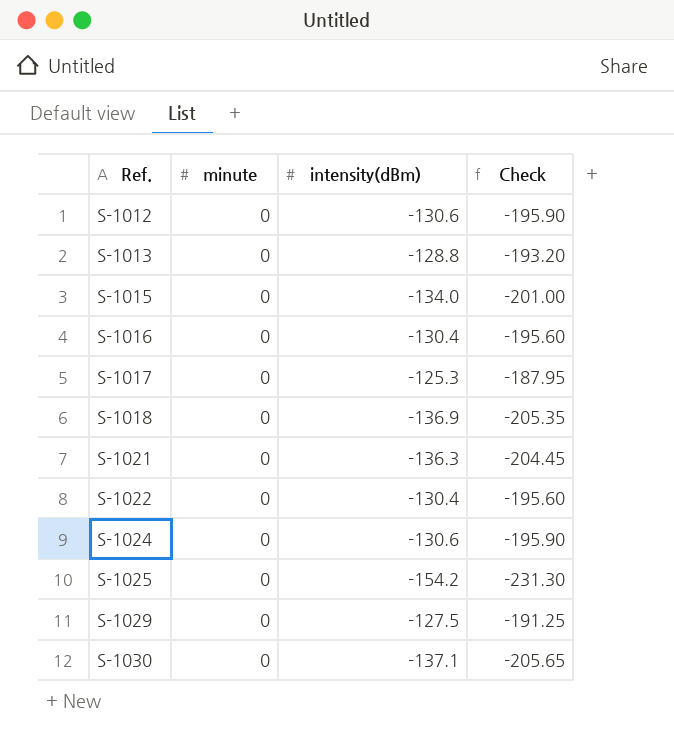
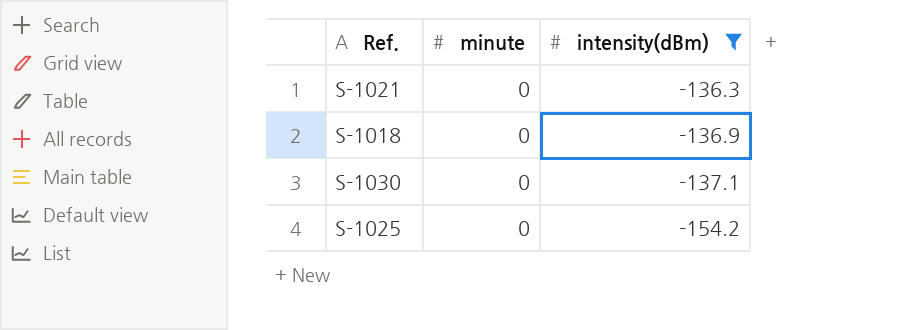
filter: none -> intensity(dBm) <= -136.3
row order: Ref. ascending -> intensity(dBm) descending
column Check | formula: [intensity(dBm)] * 1.5 -> none

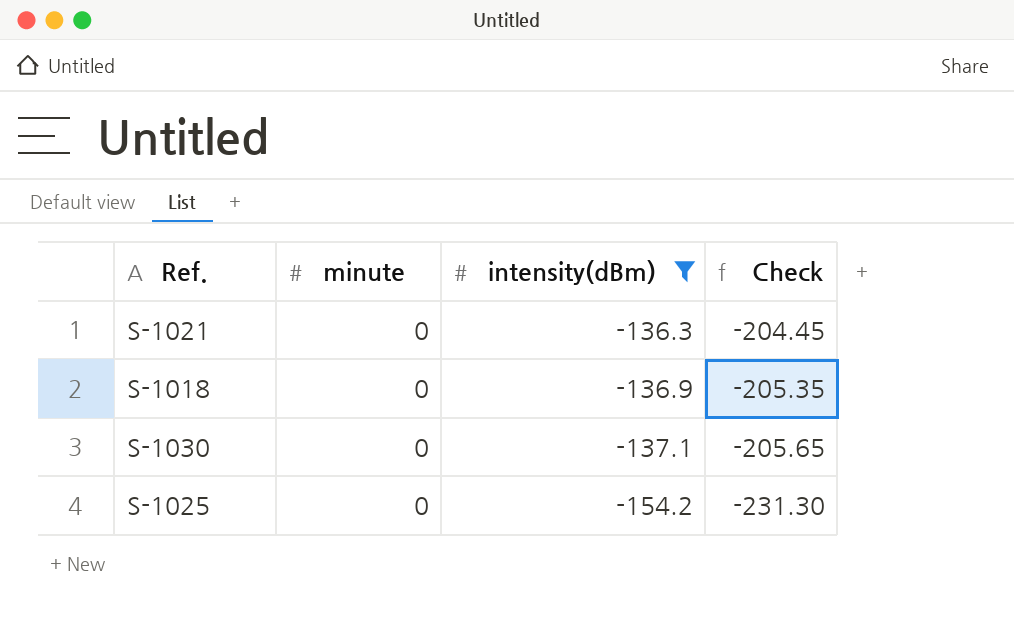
column Check | formula: none -> [intensity(dBm)] * 1.5

